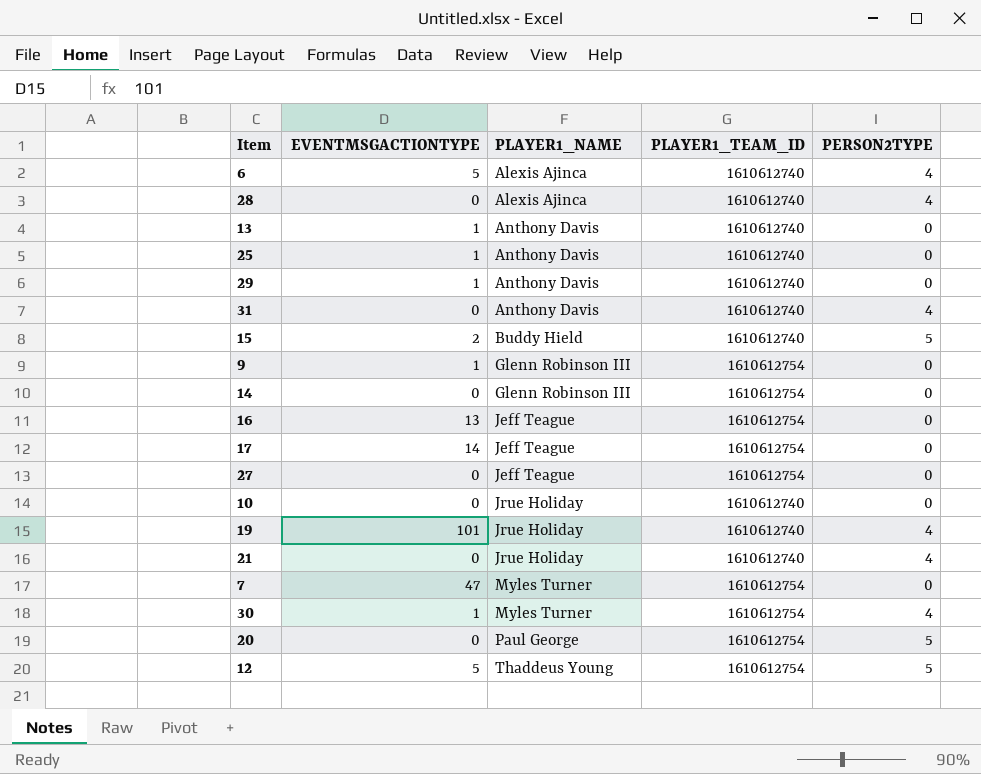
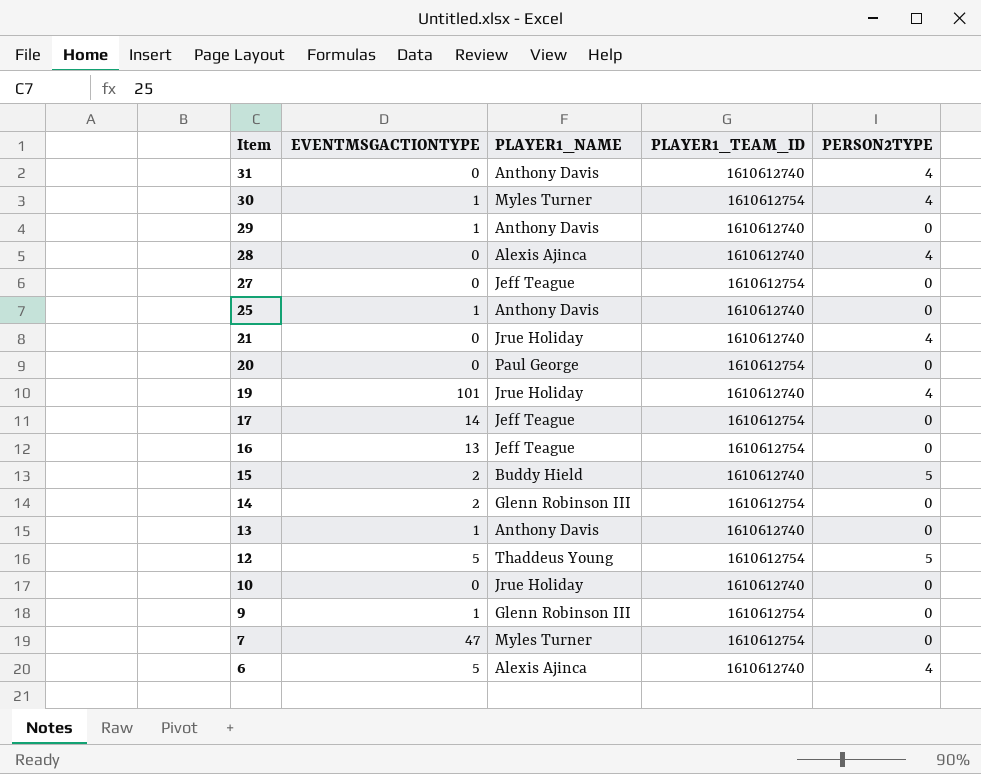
row order: PLAYER1_NAME ascending -> Item descending
20 | PERSON2TYPE: 5 -> 0
14 | EVENTMSGACTIONTYPE: 0 -> 2

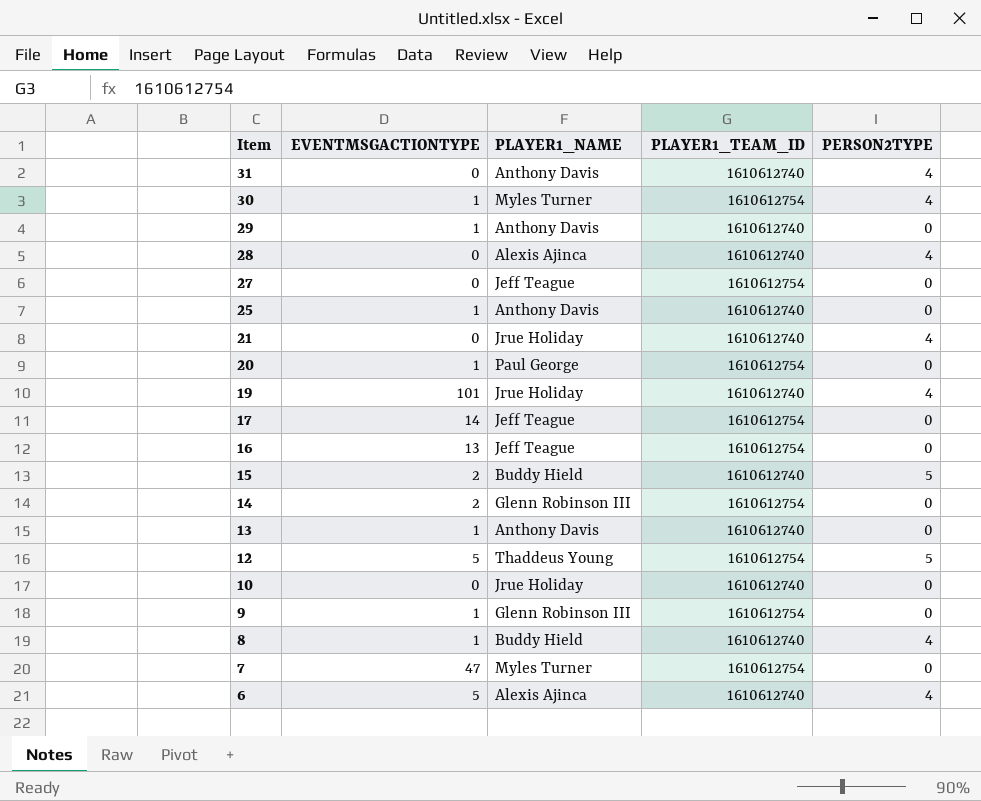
20 | EVENTMSGACTIONTYPE: 0 -> 1
row 8: none -> 1 | Buddy Hield | 1610612740 | 4

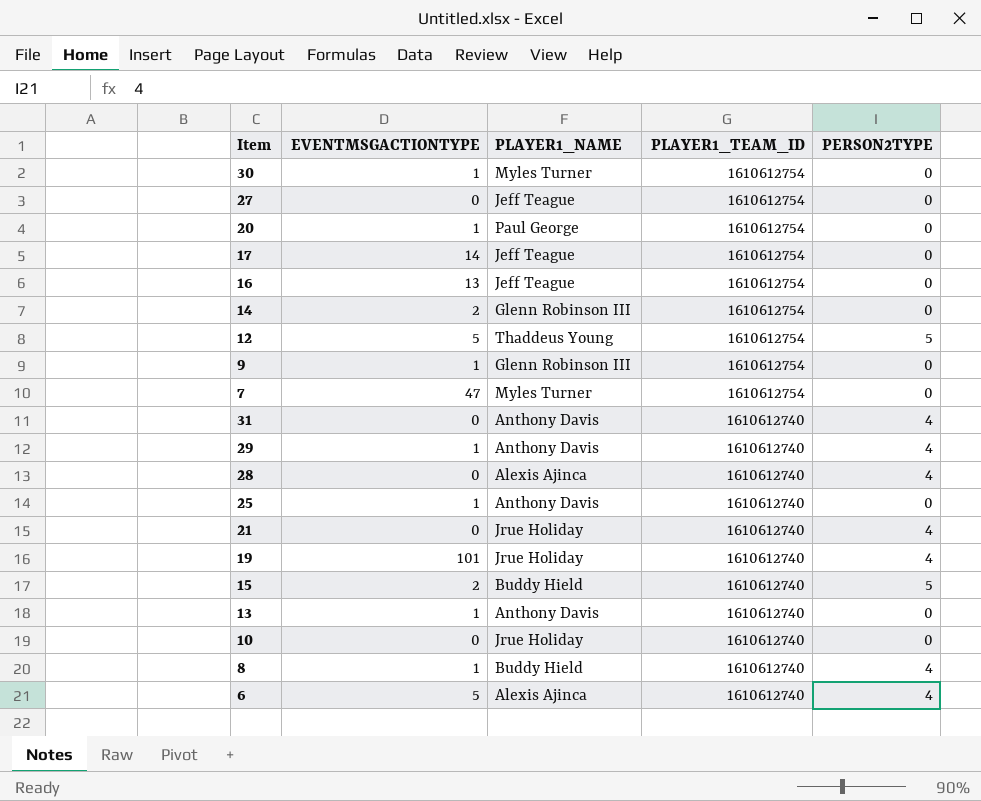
row order: Item descending -> PLAYER1_TEAM_ID descending
30 | PERSON2TYPE: 4 -> 0
29 | PERSON2TYPE: 0 -> 4

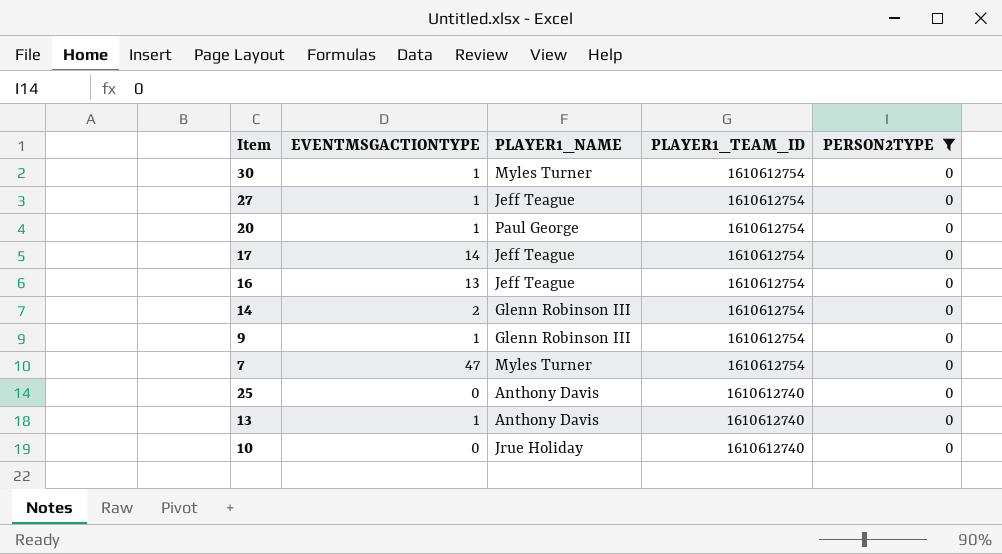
filter: none -> PERSON2TYPE = 0
27 | EVENTMSGACTIONTYPE: 0 -> 1
25 | EVENTMSGACTIONTYPE: 1 -> 0

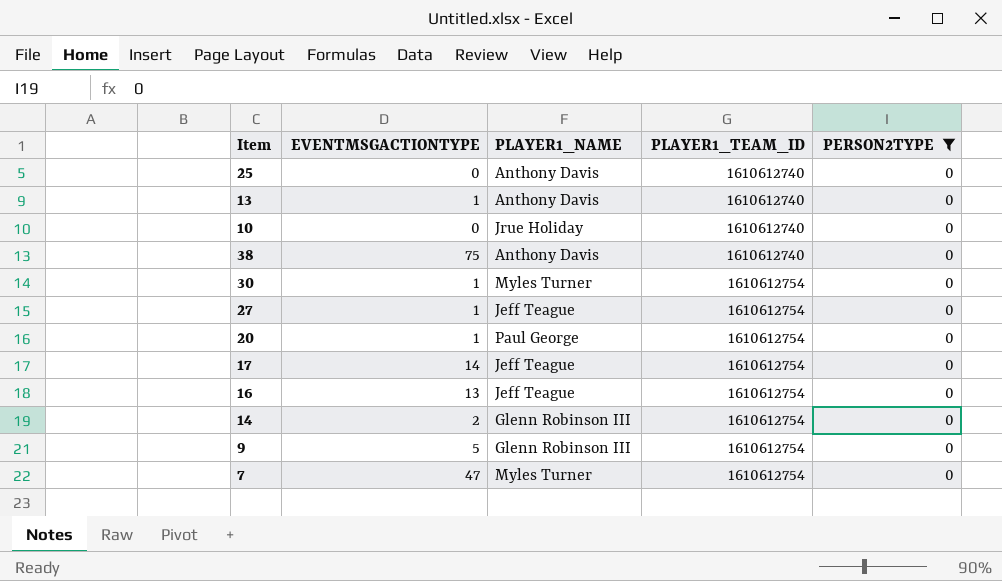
row order: PLAYER1_TEAM_ID descending -> PLAYER1_TEAM_ID ascending
row 38: none -> 75 | Anthony Davis | 1610612740 | 0
9 | EVENTMSGACTIONTYPE: 1 -> 5

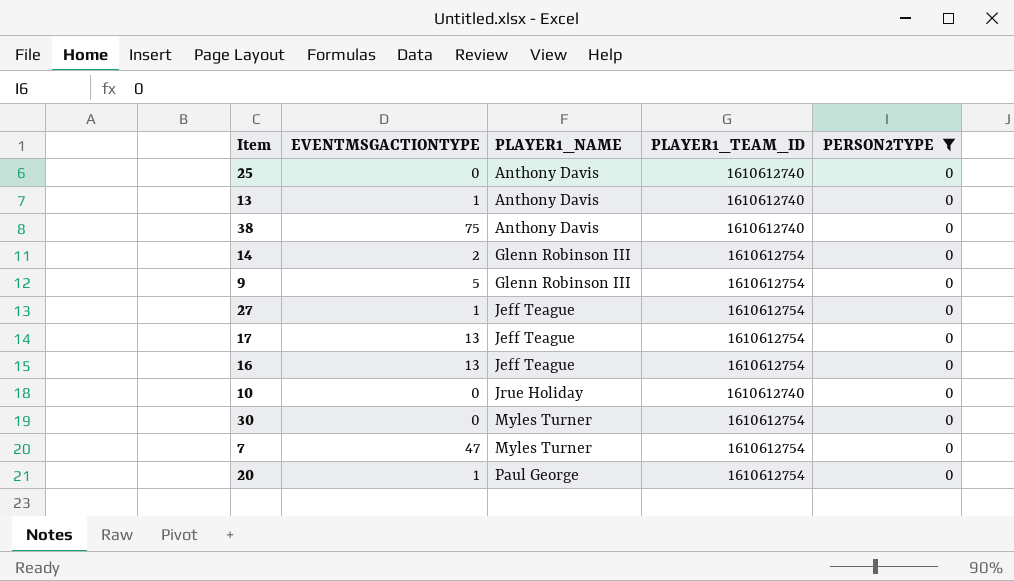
row order: PLAYER1_TEAM_ID ascending -> PLAYER1_NAME ascending
17 | EVENTMSGACTIONTYPE: 14 -> 13
30 | EVENTMSGACTIONTYPE: 1 -> 0

